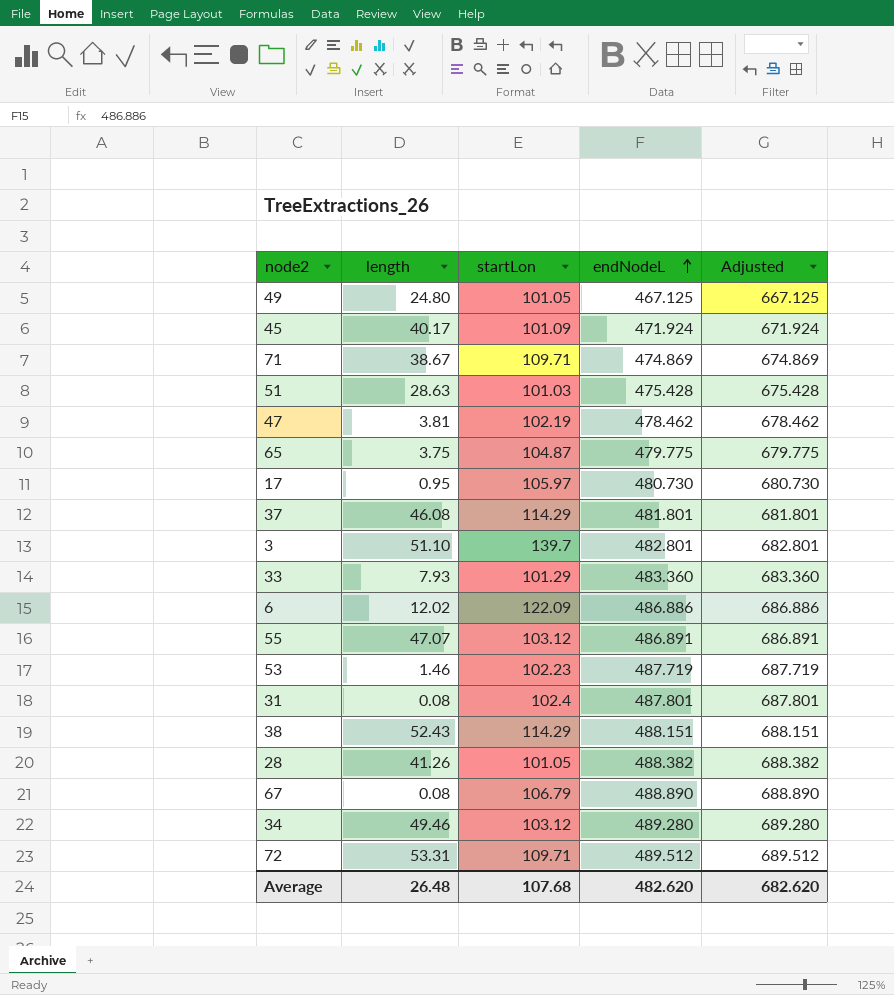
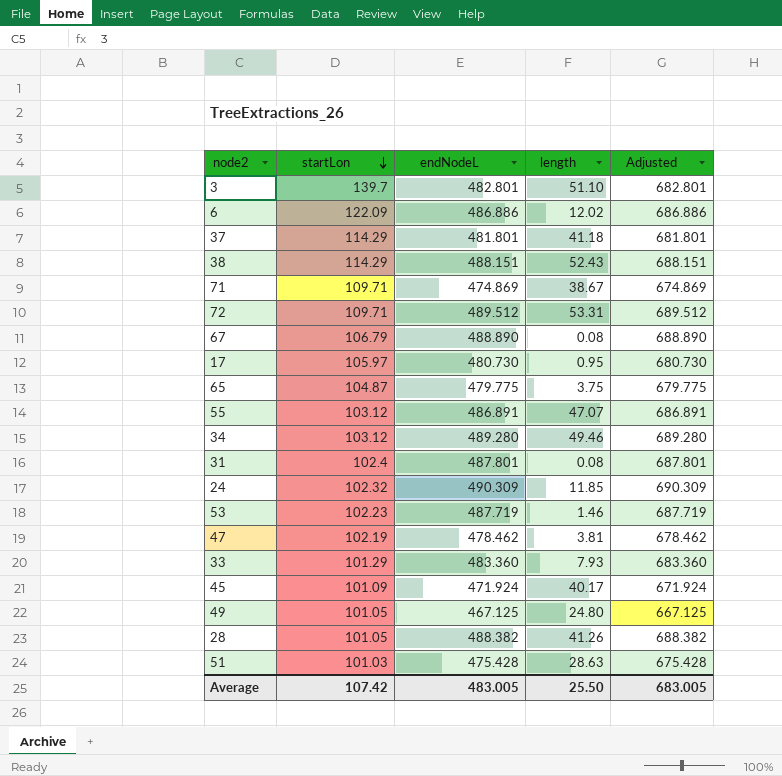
row order: endNodeL ascending -> startLon descending
column length | position: 2 -> 4
37 | length: 46.08 -> 41.18
row 24: none -> 102.32 | 490.309 | 11.85 | 690.309
Average | startLon: 107.68 -> 107.42
Average | endNodeL: 482.620 -> 483.005
Average | length: 26.48 -> 25.50
Average | Adjusted: 682.620 -> 683.005

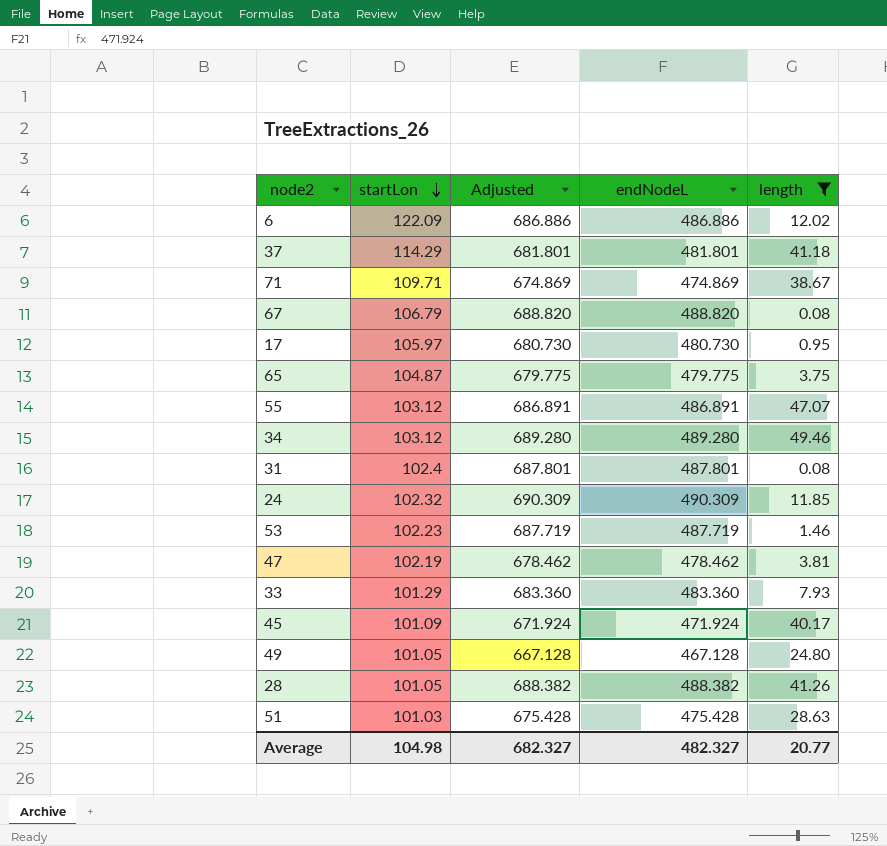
filter: none -> length <= 49.46
column Adjusted | position: 5 -> 3
67 | Adjusted: 688.890 -> 688.820
67 | endNodeL: 488.890 -> 488.820
49 | Adjusted: 667.125 -> 667.128
49 | endNodeL: 467.125 -> 467.128
Average | startLon: 107.42 -> 104.98
Average | Adjusted: 683.005 -> 682.327
Average | endNodeL: 483.005 -> 482.327
Average | length: 25.50 -> 20.77

